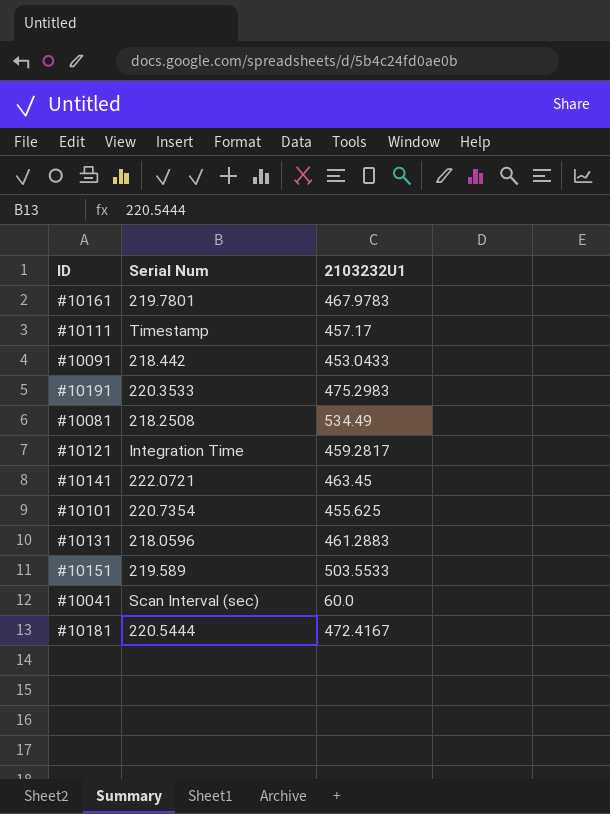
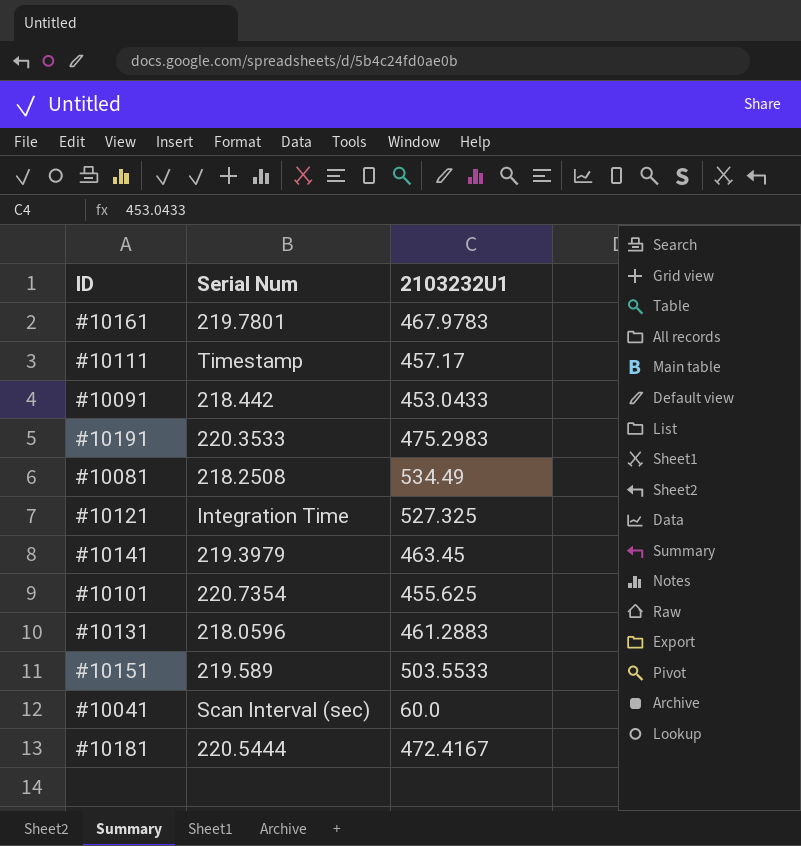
#10121 | 2103232U1: 459.2817 -> 527.325
#10141 | Serial Num: 222.0721 -> 219.3979

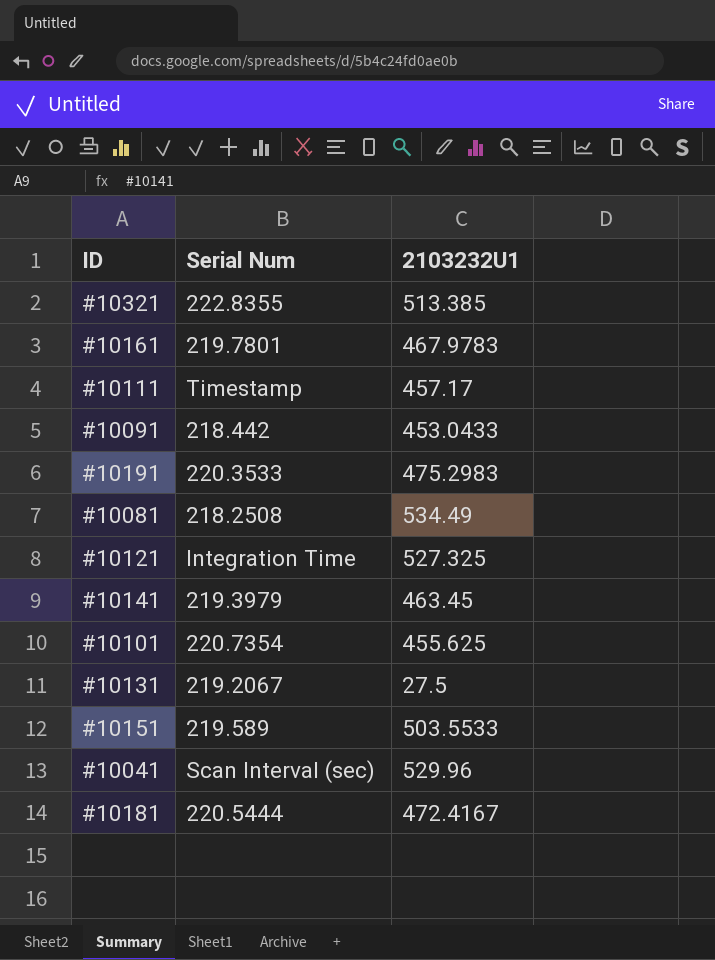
row #10321: none -> 222.8355 | 513.385
#10131 | Serial Num: 218.0596 -> 219.2067
#10131 | 2103232U1: 461.2883 -> 27.5
#10041 | 2103232U1: 60.0 -> 529.96

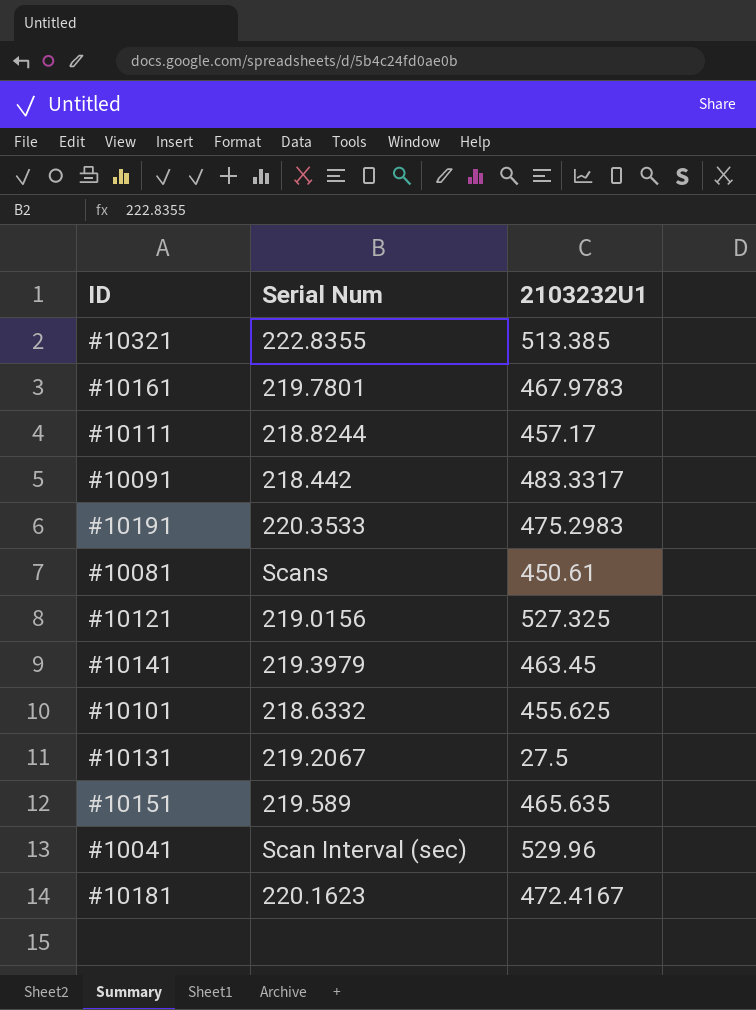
#10111 | Serial Num: Timestamp -> 218.8244
#10091 | 2103232U1: 453.0433 -> 483.3317
#10081 | Serial Num: 218.2508 -> Scans
#10081 | 2103232U1: 534.49 -> 450.61
#10121 | Serial Num: Integration Time -> 219.0156
#10101 | Serial Num: 220.7354 -> 218.6332
#10151 | 2103232U1: 503.5533 -> 465.635
#10181 | Serial Num: 220.5444 -> 220.1623

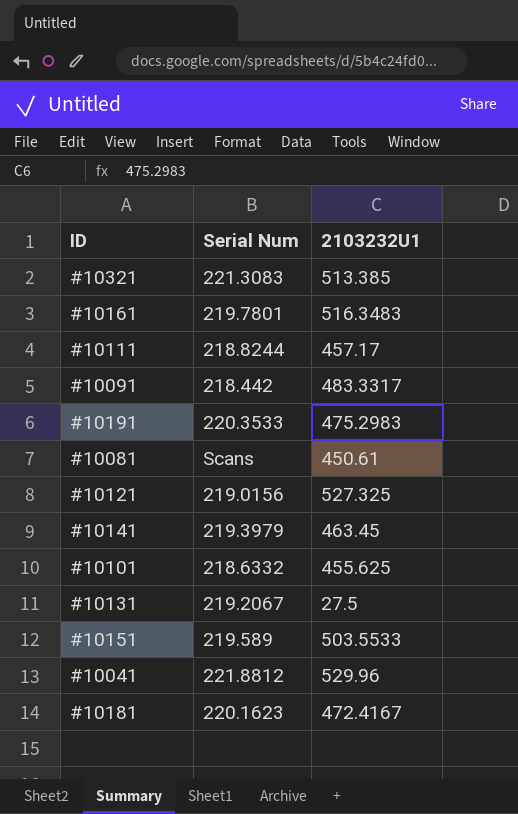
#10321 | Serial Num: 222.8355 -> 221.3083
#10161 | 2103232U1: 467.9783 -> 516.3483
#10151 | 2103232U1: 465.635 -> 503.5533
#10041 | Serial Num: Scan Interval (sec) -> 221.8812

